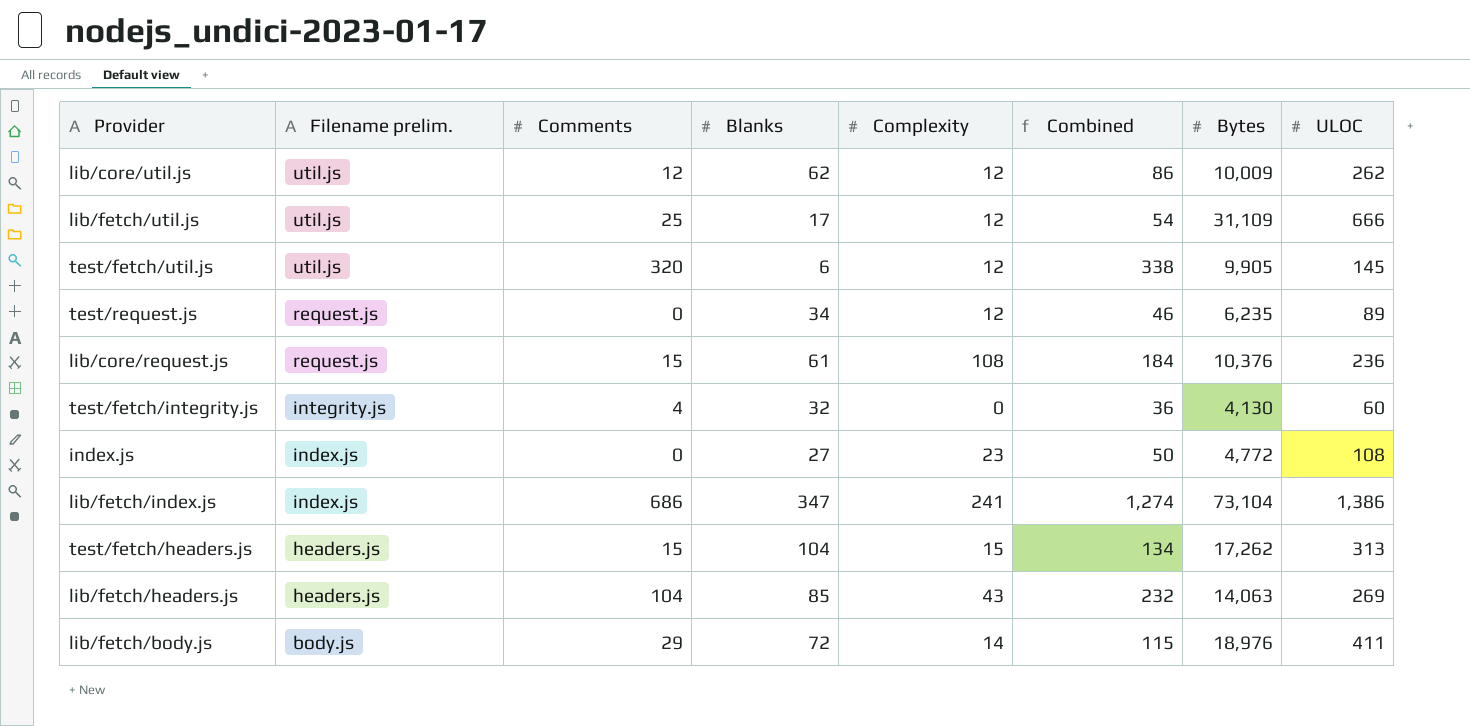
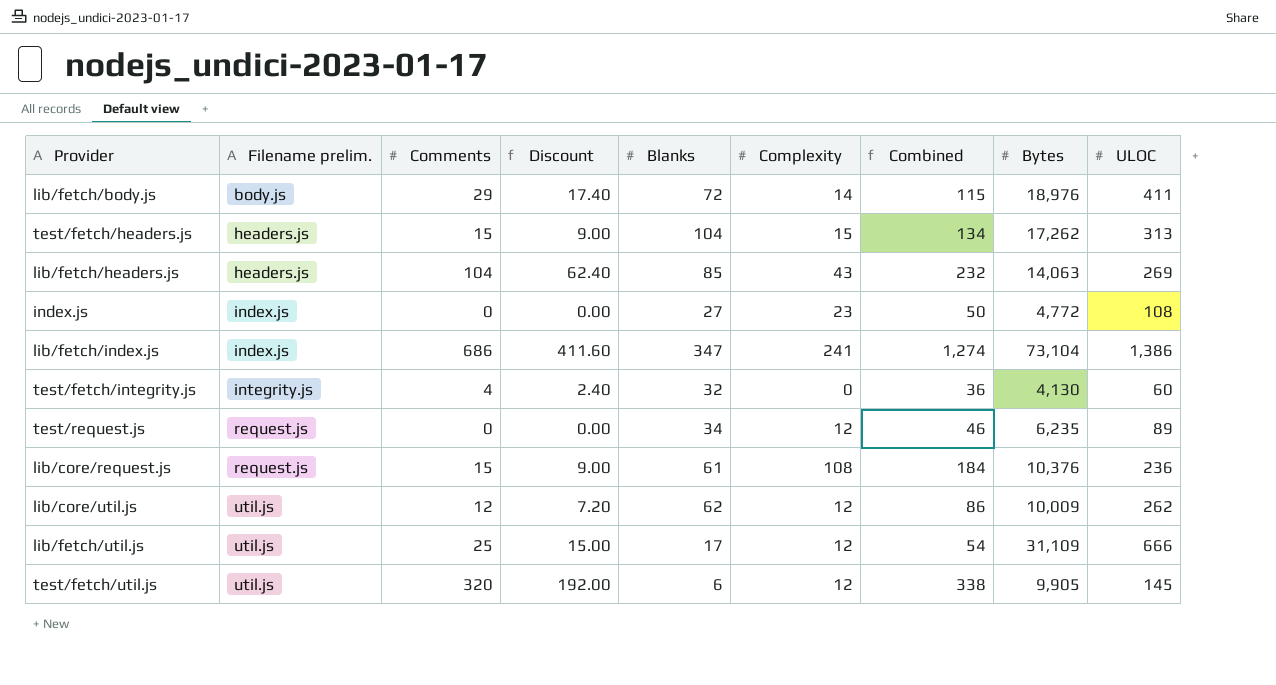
row order: Filename prelim. descending -> Filename prelim. ascending
column Discount | formula: none -> [Comments] * 0.6

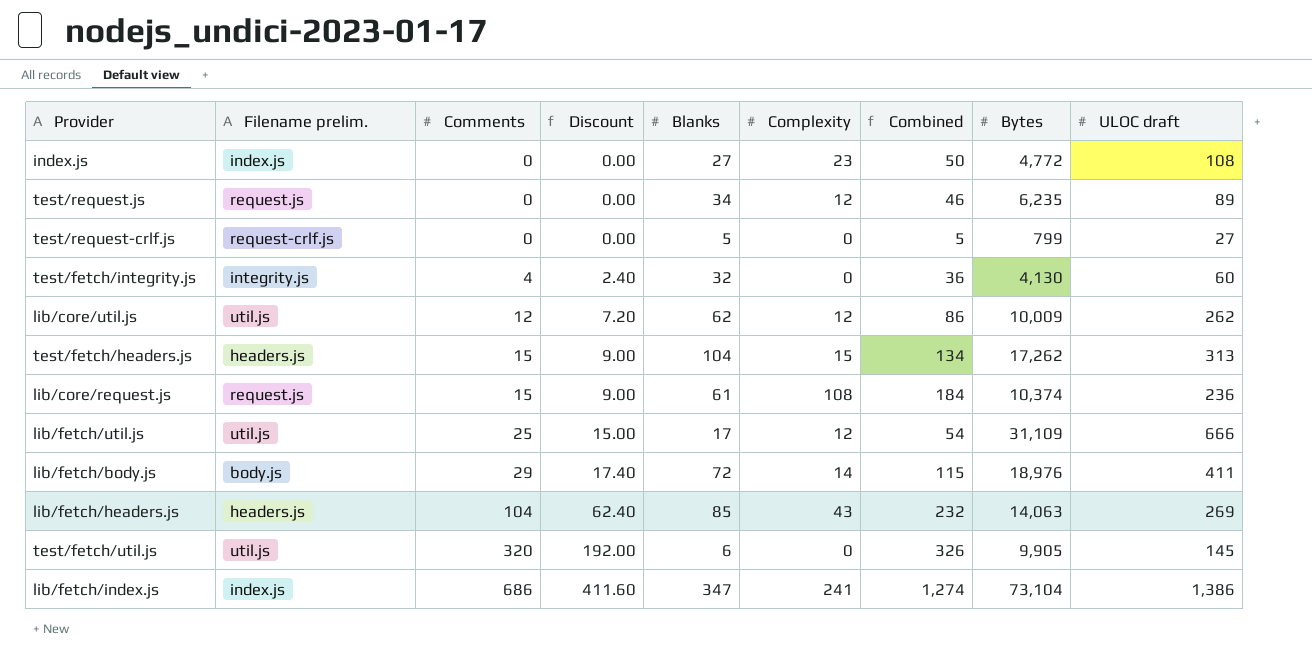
row order: Filename prelim. ascending -> Comments ascending
column name: ULOC -> ULOC draft
row test/request-crlf.js: none -> request-crlf.js | 0 | 0.00 | 5 | 0 | 5 | 799 | 27
lib/core/request.js | Bytes: 10,376 -> 10,374
test/fetch/util.js | Complexity: 12 -> 0
test/fetch/util.js | Combined: 338 -> 326

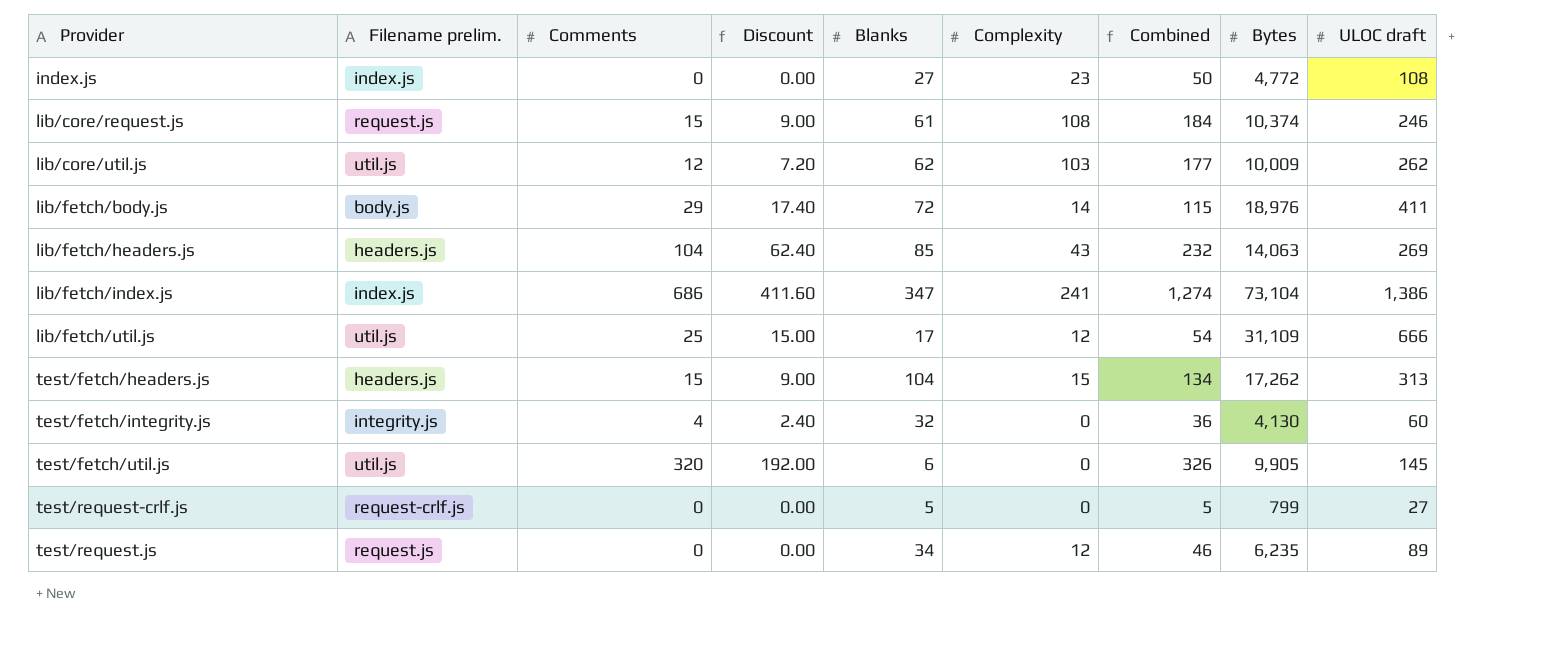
row order: Comments ascending -> Provider ascending
lib/core/request.js | ULOC draft: 236 -> 246
lib/core/util.js | Complexity: 12 -> 103
lib/core/util.js | Combined: 86 -> 177

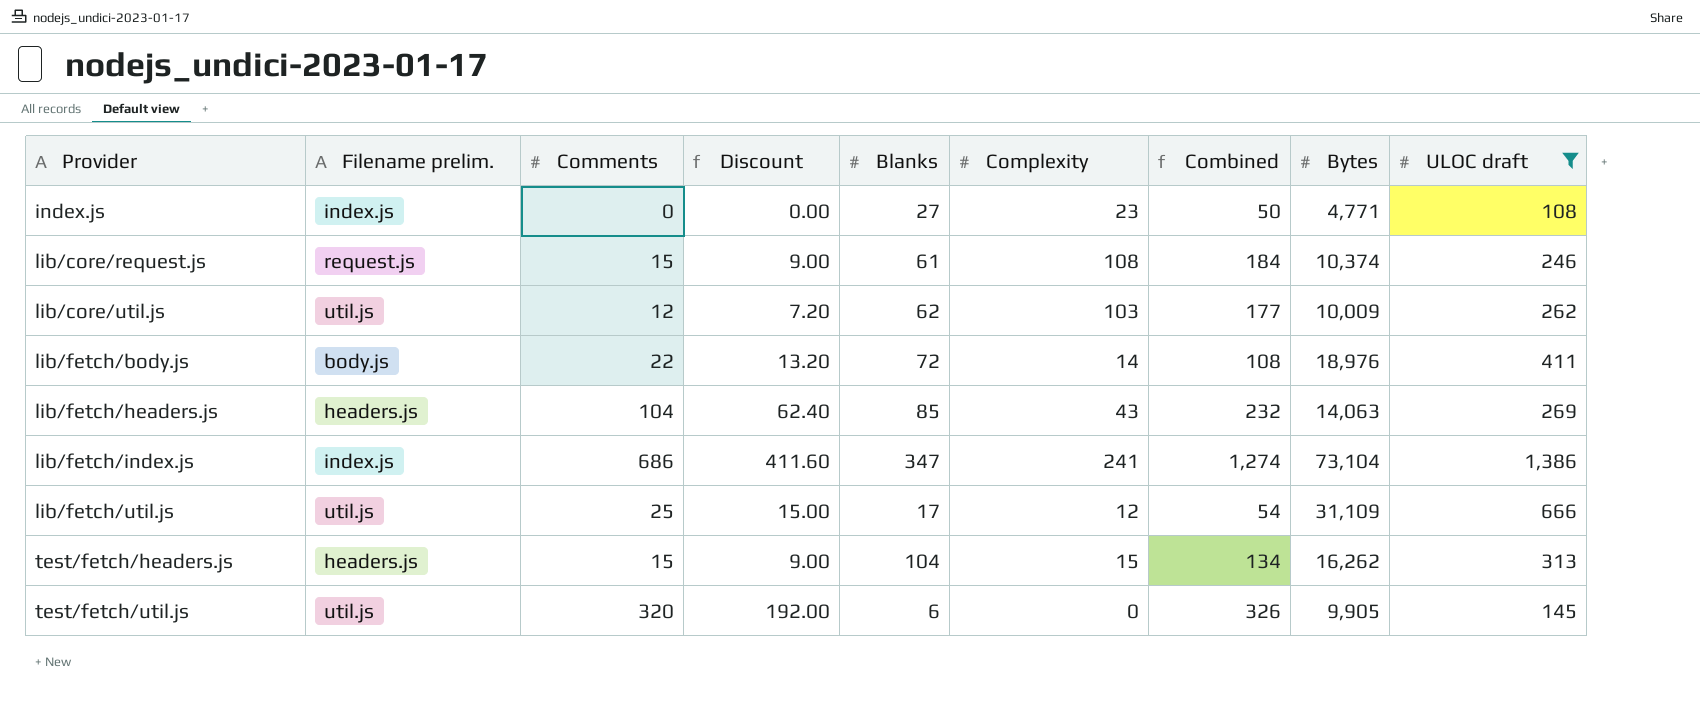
filter: none -> ULOC draft >= 108
index.js | Bytes: 4,772 -> 4,771
lib/fetch/body.js | Comments: 29 -> 22
lib/fetch/body.js | Discount: 17.40 -> 13.20
lib/fetch/body.js | Combined: 115 -> 108
test/fetch/headers.js | Bytes: 17,262 -> 16,262

